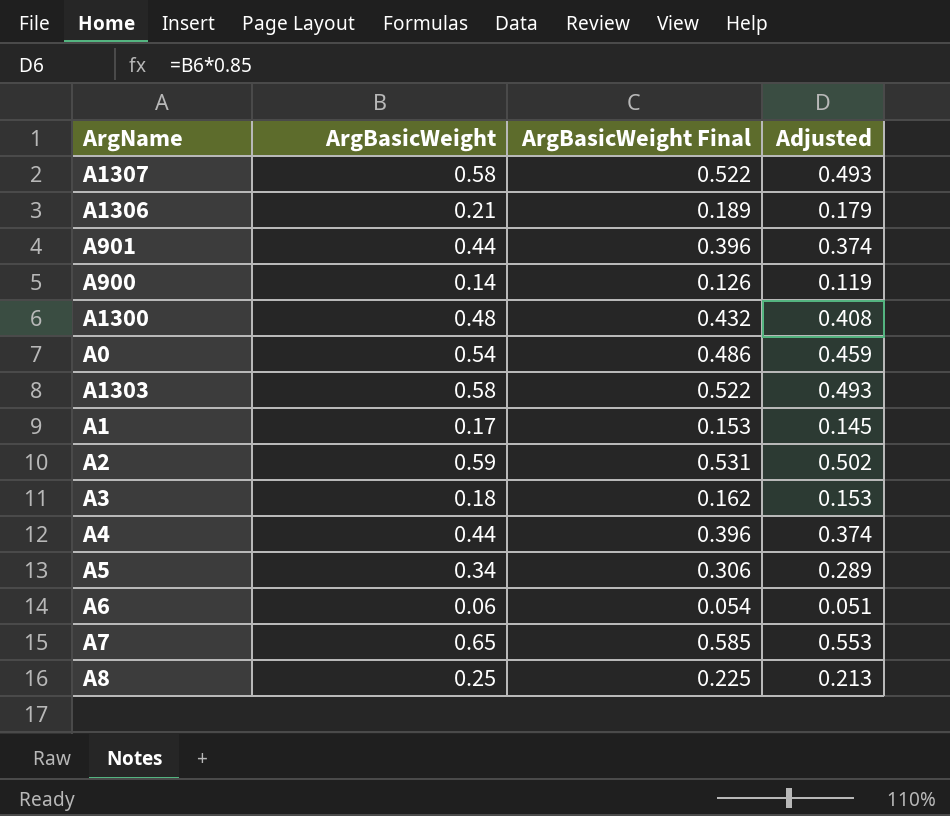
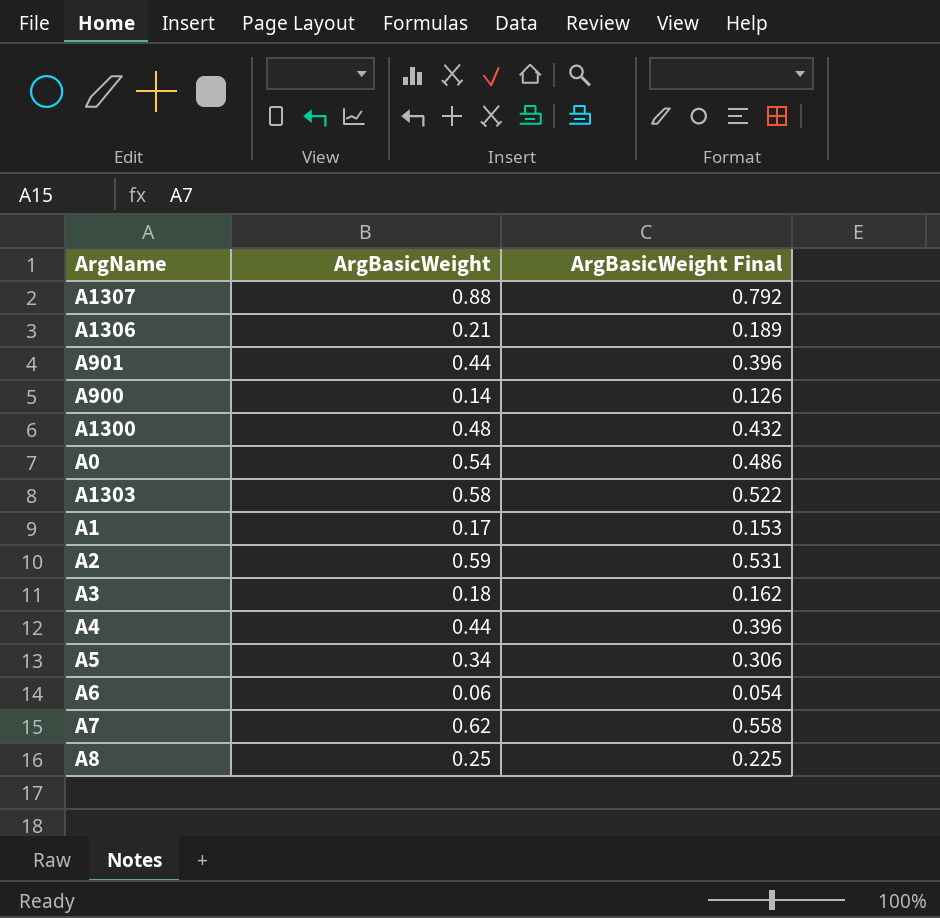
column Adjusted | formula: [ArgBasicWeight] * 0.85 -> none
A1307 | ArgBasicWeight: 0.58 -> 0.88
A1307 | ArgBasicWeight Final: 0.522 -> 0.792
A7 | ArgBasicWeight: 0.65 -> 0.62
A7 | ArgBasicWeight Final: 0.585 -> 0.558

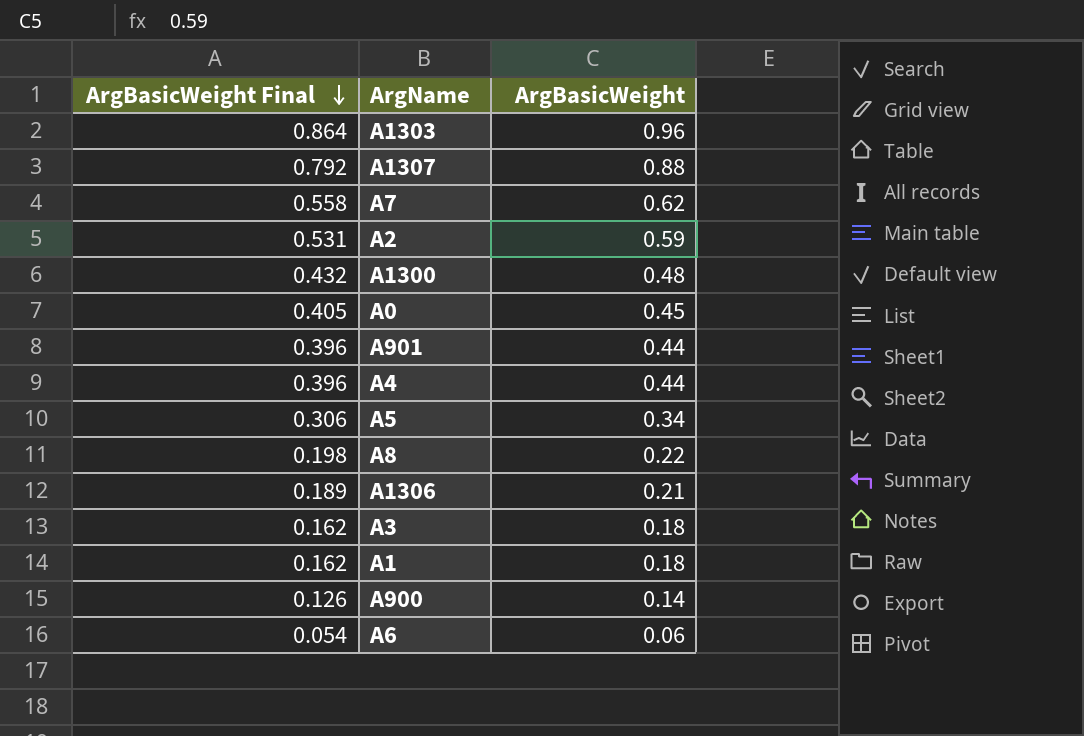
row order: none -> ArgBasicWeight Final descending
column ArgBasicWeight Final | position: 3 -> 1
A1303 | ArgBasicWeight Final: 0.522 -> 0.864
A1303 | ArgBasicWeight: 0.58 -> 0.96
A0 | ArgBasicWeight Final: 0.486 -> 0.405
A0 | ArgBasicWeight: 0.54 -> 0.45
A8 | ArgBasicWeight Final: 0.225 -> 0.198
A8 | ArgBasicWeight: 0.25 -> 0.22
A1 | ArgBasicWeight Final: 0.153 -> 0.162
A1 | ArgBasicWeight: 0.17 -> 0.18

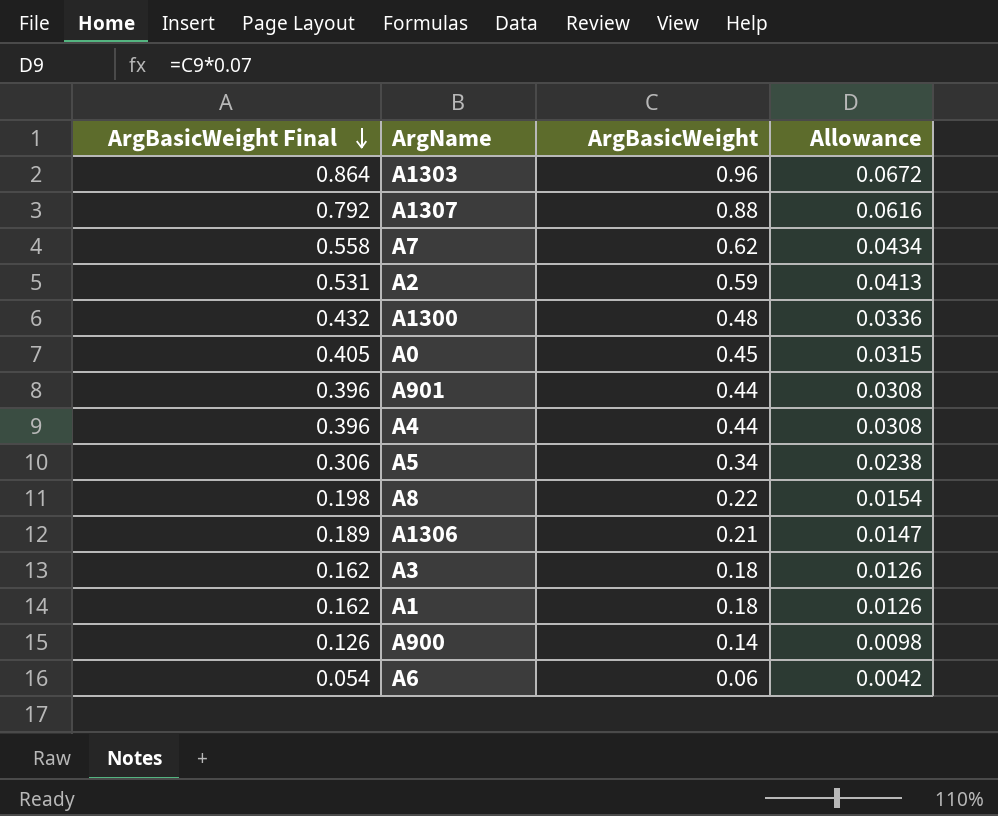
column Allowance | formula: none -> [ArgBasicWeight] * 0.07

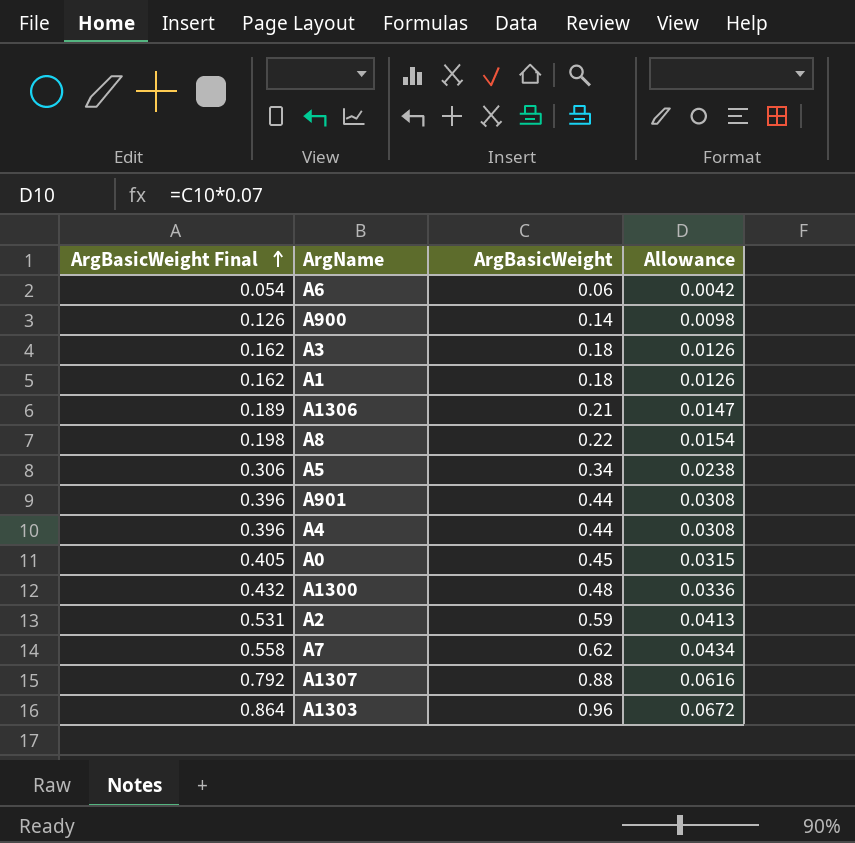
row order: ArgBasicWeight Final descending -> ArgBasicWeight Final ascending

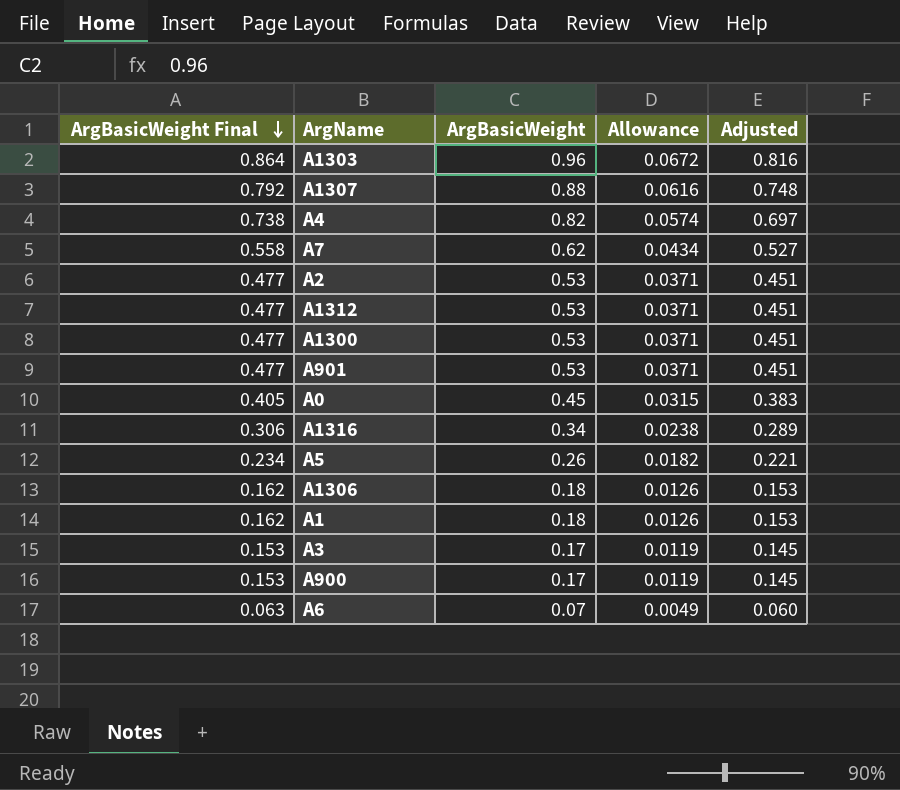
row order: ArgBasicWeight Final ascending -> ArgBasicWeight Final descending
column Adjusted | formula: none -> [ArgBasicWeight] * 0.85
row A8: 0.198 | 0.22 | 0.0154 -> none
A4 | ArgBasicWeight Final: 0.396 -> 0.738
A4 | ArgBasicWeight: 0.44 -> 0.82
A4 | Allowance: 0.0308 -> 0.0574
A2 | ArgBasicWeight Final: 0.531 -> 0.477
A2 | ArgBasicWeight: 0.59 -> 0.53
A2 | Allowance: 0.0413 -> 0.0371
row A1312: none -> 0.477 | 0.53 | 0.0371 | 0.451
A1300 | ArgBasicWeight Final: 0.432 -> 0.477
A1300 | ArgBasicWeight: 0.48 -> 0.53
A1300 | Allowance: 0.0336 -> 0.0371
A901 | ArgBasicWeight Final: 0.396 -> 0.477
A901 | ArgBasicWeight: 0.44 -> 0.53
A901 | Allowance: 0.0308 -> 0.0371
row A1316: none -> 0.306 | 0.34 | 0.0238 | 0.289
A5 | ArgBasicWeight Final: 0.306 -> 0.234
A5 | ArgBasicWeight: 0.34 -> 0.26
A5 | Allowance: 0.0238 -> 0.0182
A1306 | ArgBasicWeight Final: 0.189 -> 0.162
A1306 | ArgBasicWeight: 0.21 -> 0.18
A1306 | Allowance: 0.0147 -> 0.0126
A3 | ArgBasicWeight Final: 0.162 -> 0.153
A3 | ArgBasicWeight: 0.18 -> 0.17
A3 | Allowance: 0.0126 -> 0.0119
A900 | ArgBasicWeight Final: 0.126 -> 0.153
A900 | ArgBasicWeight: 0.14 -> 0.17
A900 | Allowance: 0.0098 -> 0.0119
A6 | ArgBasicWeight Final: 0.054 -> 0.063
A6 | ArgBasicWeight: 0.06 -> 0.07
A6 | Allowance: 0.0042 -> 0.0049

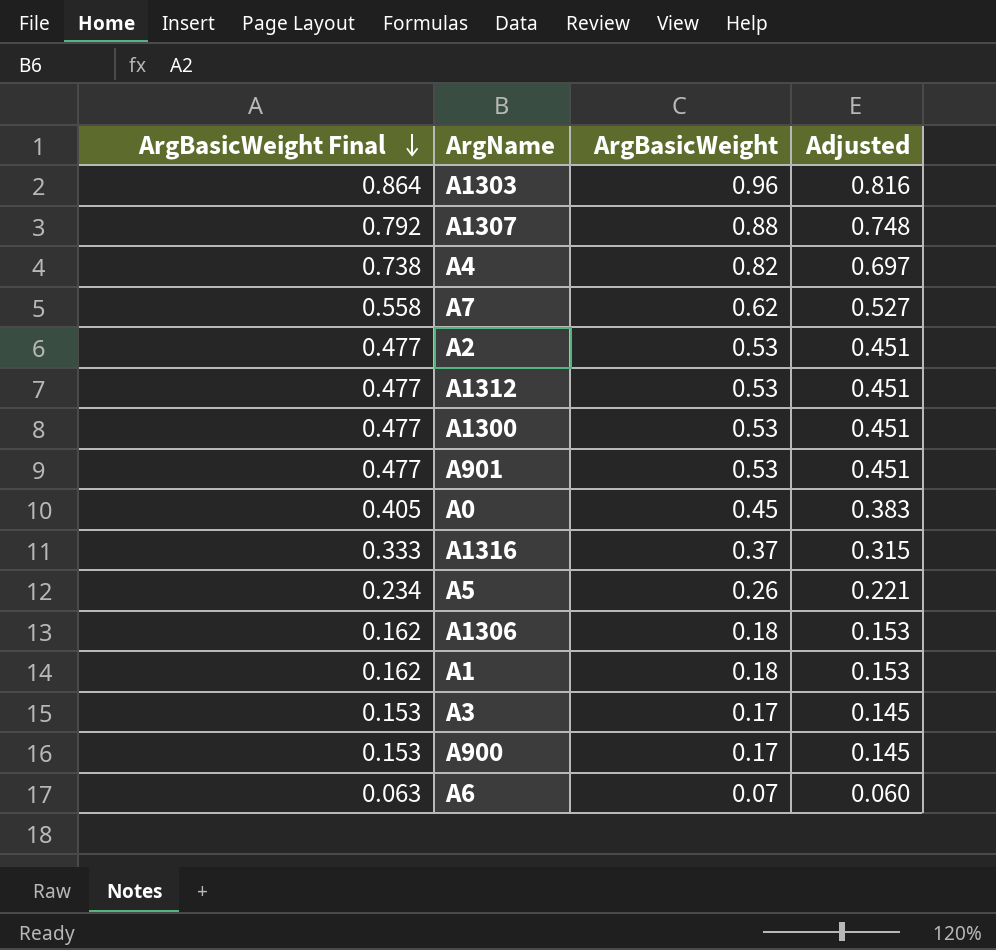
column Allowance | formula: [ArgBasicWeight] * 0.07 -> none
A1316 | ArgBasicWeight Final: 0.306 -> 0.333
A1316 | ArgBasicWeight: 0.34 -> 0.37
A1316 | Adjusted: 0.289 -> 0.315

